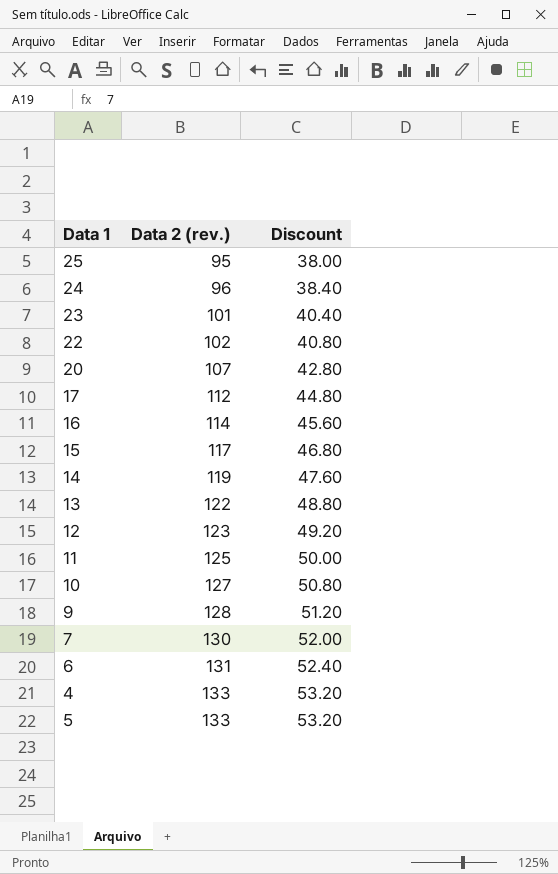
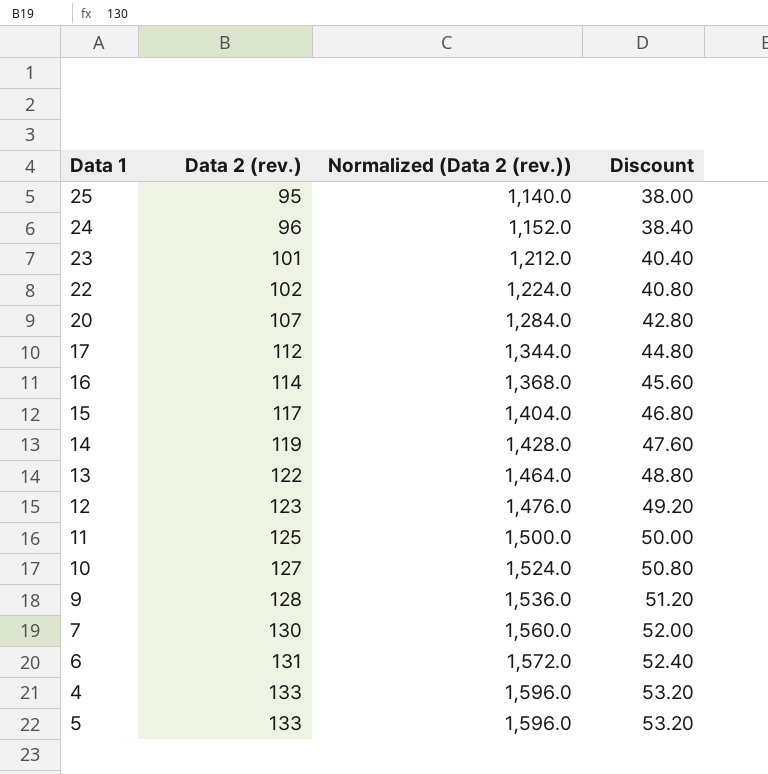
column Normalized (Data 2 (rev.)) | formula: none -> [Data 2 (rev.)] * 12

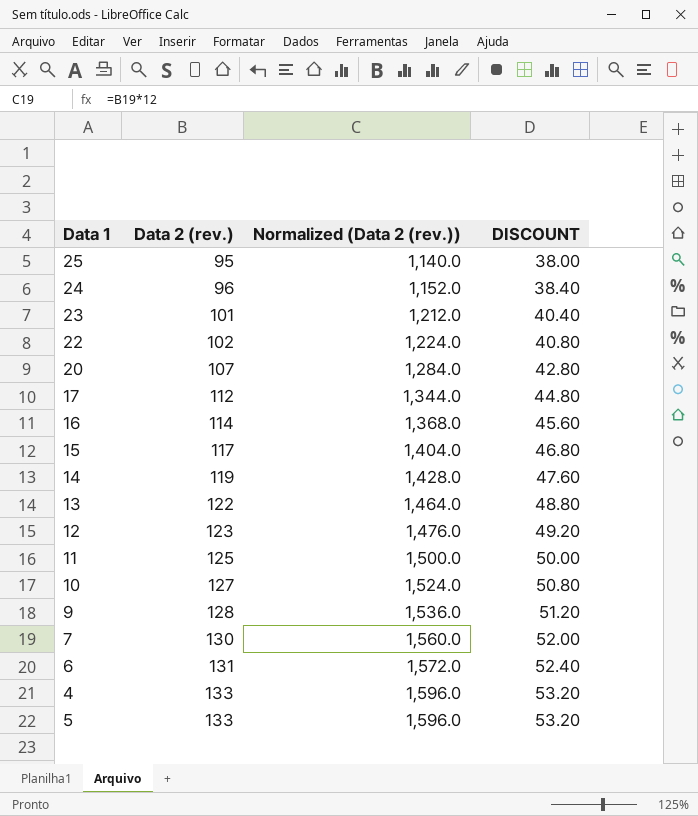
column name: Discount -> DISCOUNT

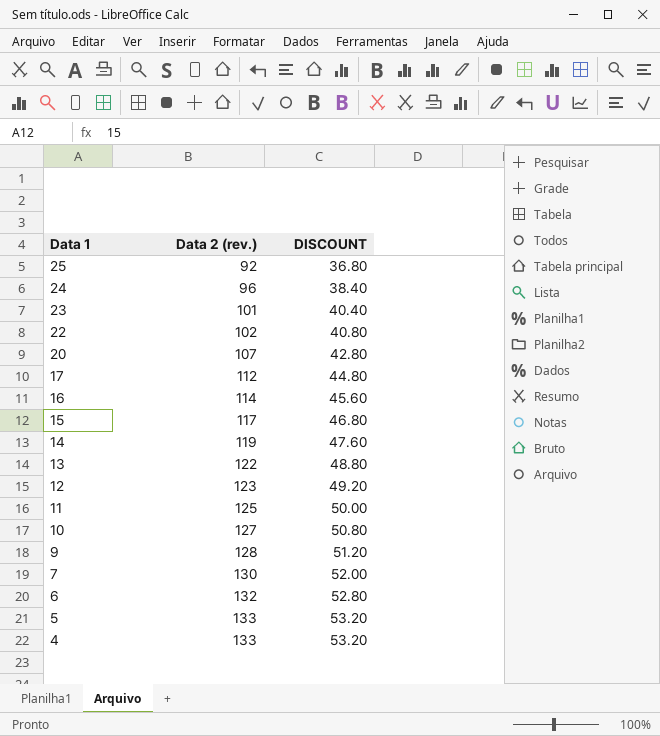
row order: Data 2 (rev.) ascending -> Data 1 descending
column Normalized (Data 2 (rev.)) | formula: [Data 2 (rev.)] * 12 -> none
25 | Data 2 (rev.): 95 -> 92
25 | DISCOUNT: 38.00 -> 36.80
6 | Data 2 (rev.): 131 -> 132
6 | DISCOUNT: 52.40 -> 52.80

